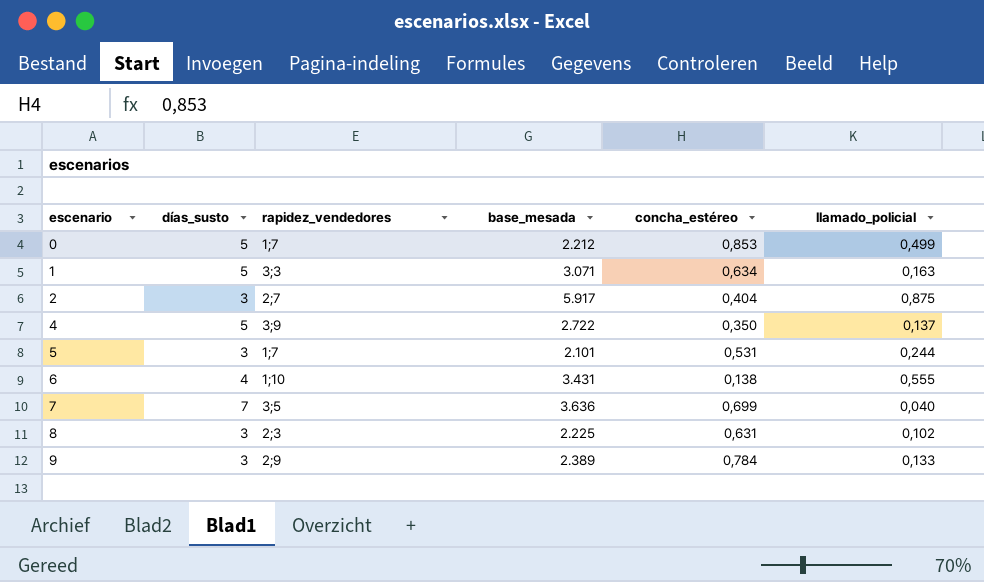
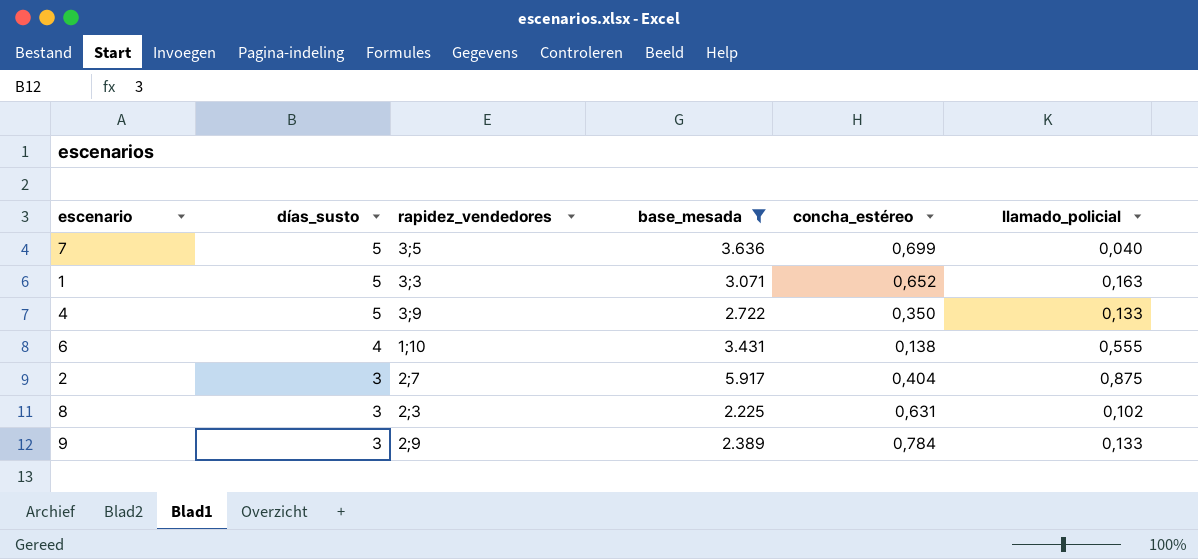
filter: none -> base_mesada >= 2.225
row order: escenario ascending -> días_susto descending
7 | días_susto: 7 -> 5
1 | concha_estéreo: 0,634 -> 0,652
4 | llamado_policial: 0,137 -> 0,133

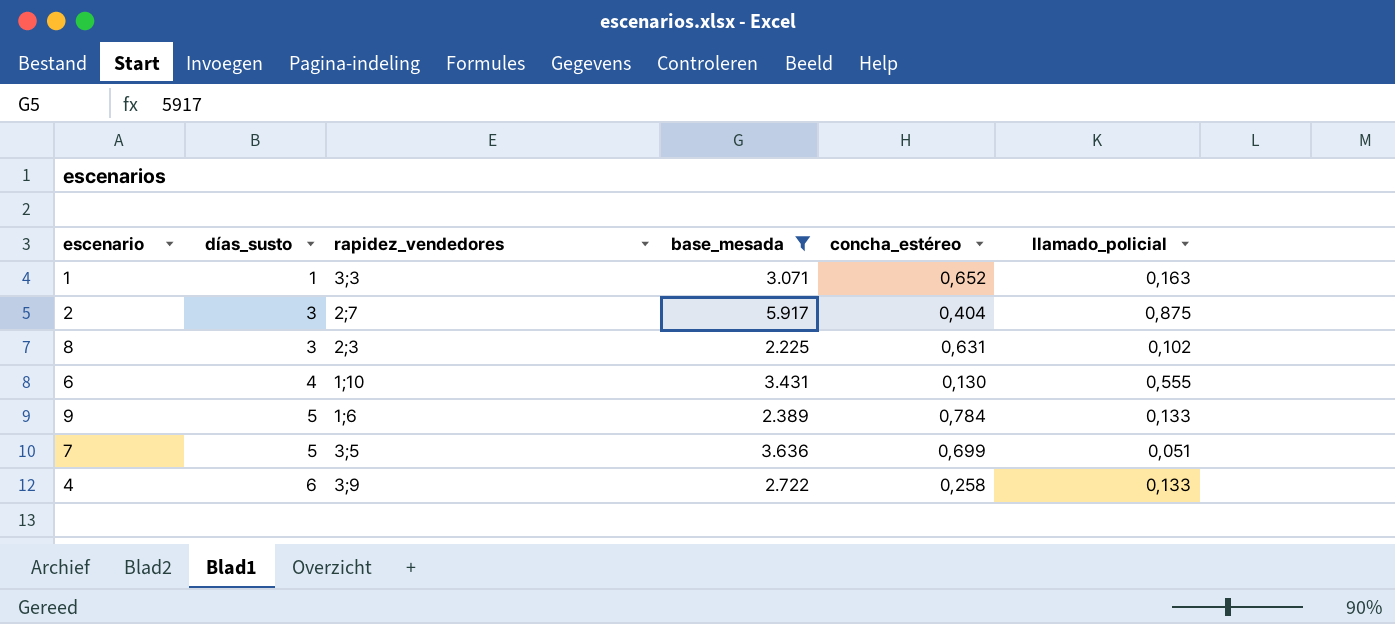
row order: días_susto descending -> días_susto ascending
1 | días_susto: 5 -> 1
6 | concha_estéreo: 0,138 -> 0,130
9 | días_susto: 3 -> 5
9 | rapidez_vendedores: 2;9 -> 1;6
7 | llamado_policial: 0,040 -> 0,051
4 | días_susto: 5 -> 6
4 | concha_estéreo: 0,350 -> 0,258

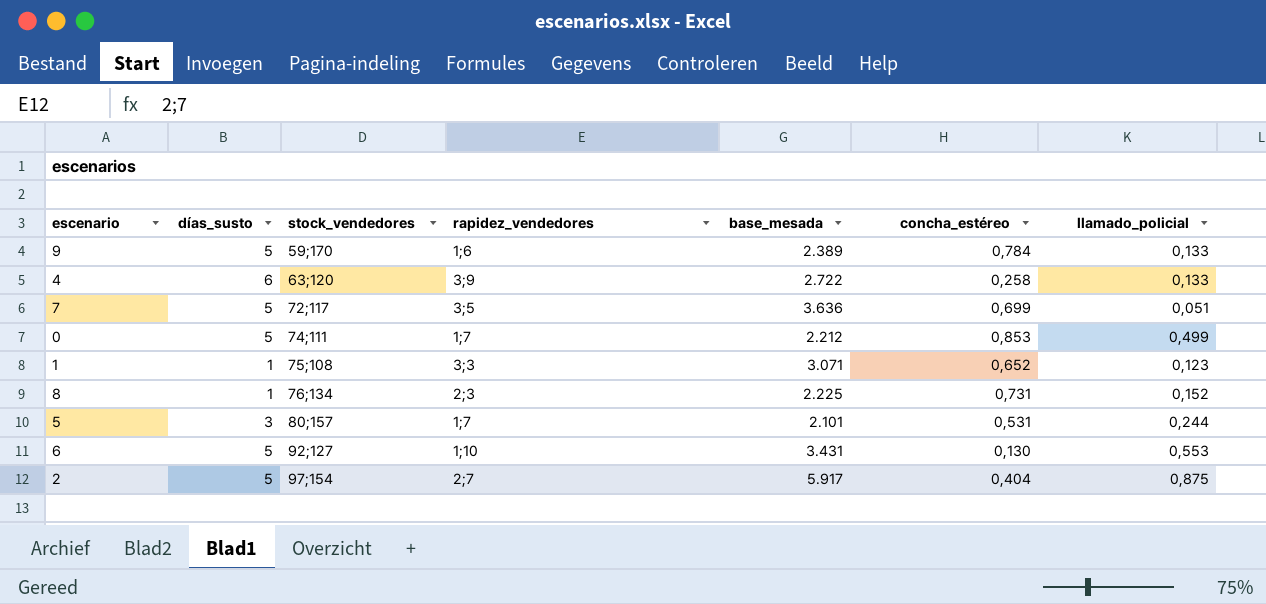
filter: base_mesada >= 2.225 -> none
row order: días_susto ascending -> stock_vendedores ascending
column stock_vendedores | position: none -> 3
1 | llamado_policial: 0,163 -> 0,123
8 | días_susto: 3 -> 1
8 | concha_estéreo: 0,631 -> 0,731
8 | llamado_policial: 0,102 -> 0,152
6 | días_susto: 4 -> 5
6 | llamado_policial: 0,555 -> 0,553
2 | días_susto: 3 -> 5

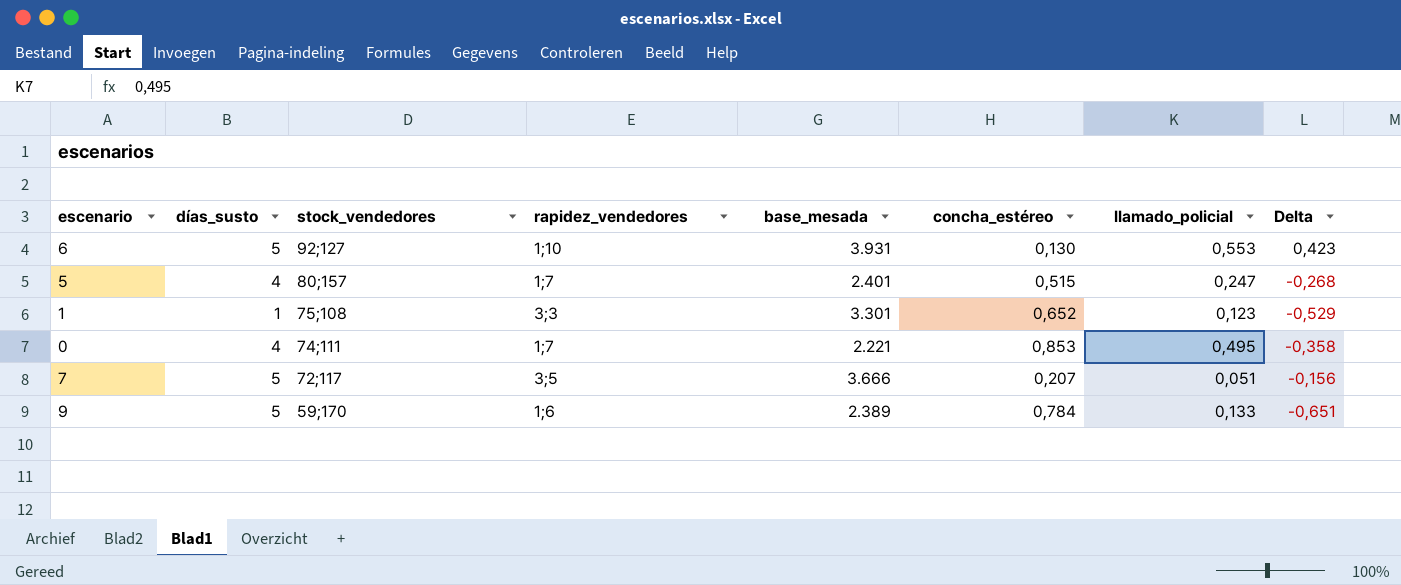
row order: stock_vendedores ascending -> stock_vendedores descending
column Delta | formula: none -> [llamado_policial] - [concha_estéreo]
row 4: 6 | 63;120 | 3;9 | 2.722 | 0,258 | 0,133 -> none
row 8: 1 | 76;134 | 2;3 | 2.225 | 0,731 | 0,152 -> none
row 2: 5 | 97;154 | 2;7 | 5.917 | 0,404 | 0,875 -> none
6 | base_mesada: 3.431 -> 3.931
5 | días_susto: 3 -> 4
5 | base_mesada: 2.101 -> 2.401
5 | concha_estéreo: 0,531 -> 0,515
5 | llamado_policial: 0,244 -> 0,247
1 | base_mesada: 3.071 -> 3.301
0 | días_susto: 5 -> 4
0 | base_mesada: 2.212 -> 2.221
0 | llamado_policial: 0,499 -> 0,495
7 | base_mesada: 3.636 -> 3.666
7 | concha_estéreo: 0,699 -> 0,207

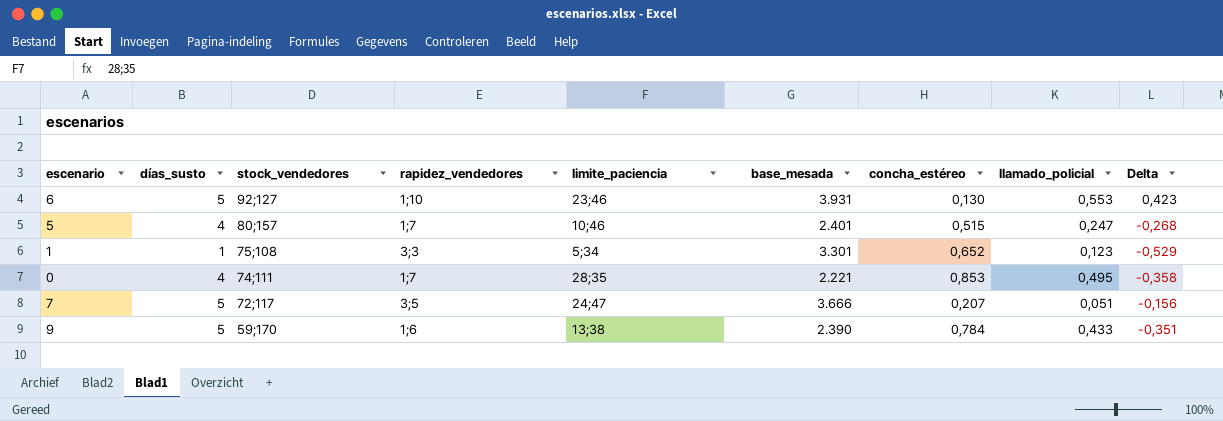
column limite_paciencia | position: none -> 5
9 | base_mesada: 2.389 -> 2.390
9 | llamado_policial: 0,133 -> 0,433
9 | Delta: -0,651 -> -0,351

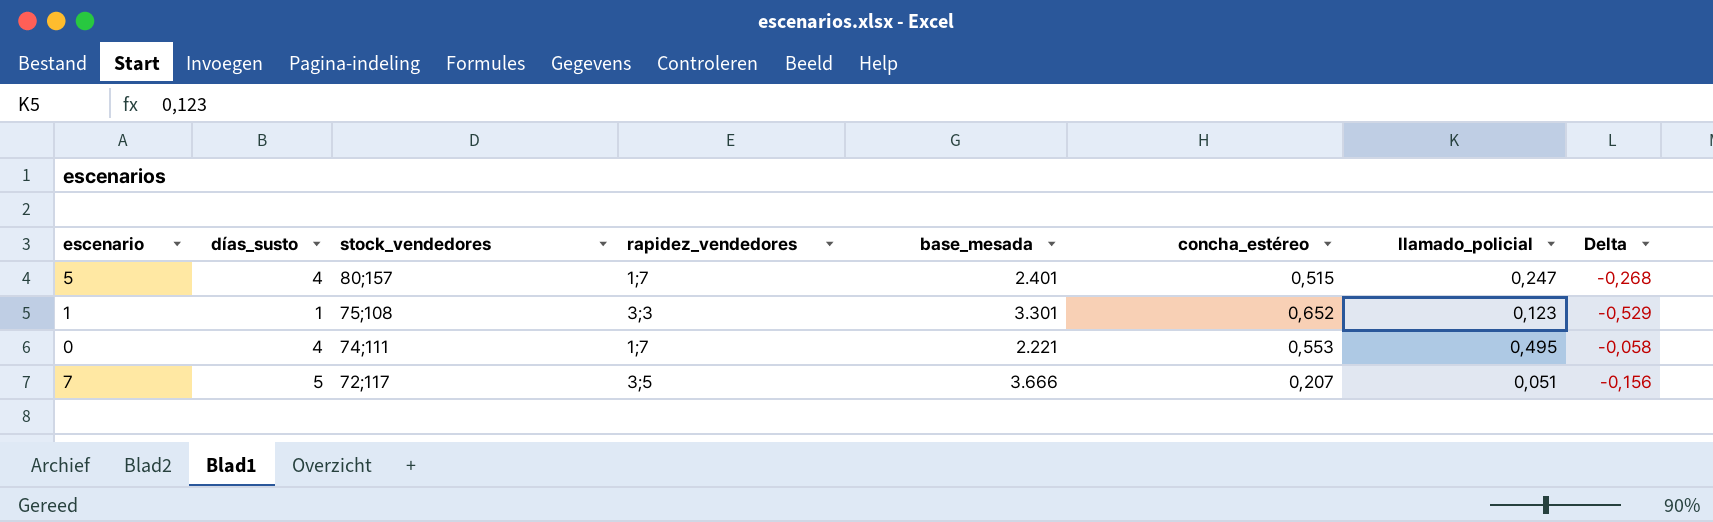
column limite_paciencia | position: 5 -> none
row 6: 5 | 92;127 | 1;10 | 23;46 | 3.931 | 0,130 | 0,553 | 0,423 -> none
row 9: 5 | 59;170 | 1;6 | 13;38 | 2.390 | 0,784 | 0,433 | -0,351 -> none
0 | concha_estéreo: 0,853 -> 0,553
0 | Delta: -0,358 -> -0,058

